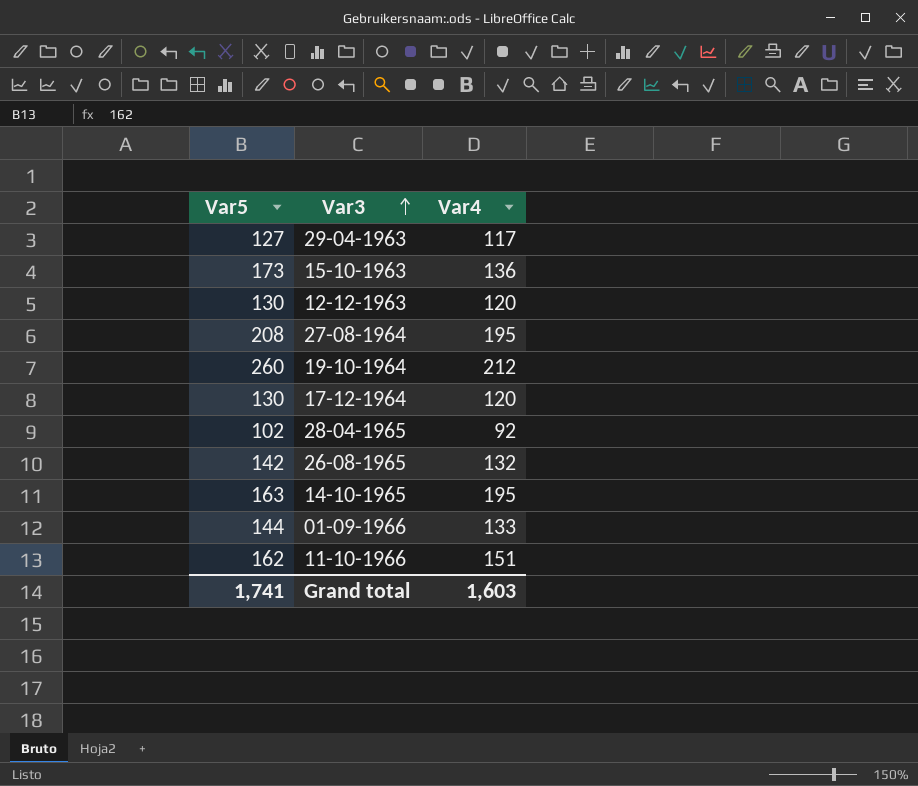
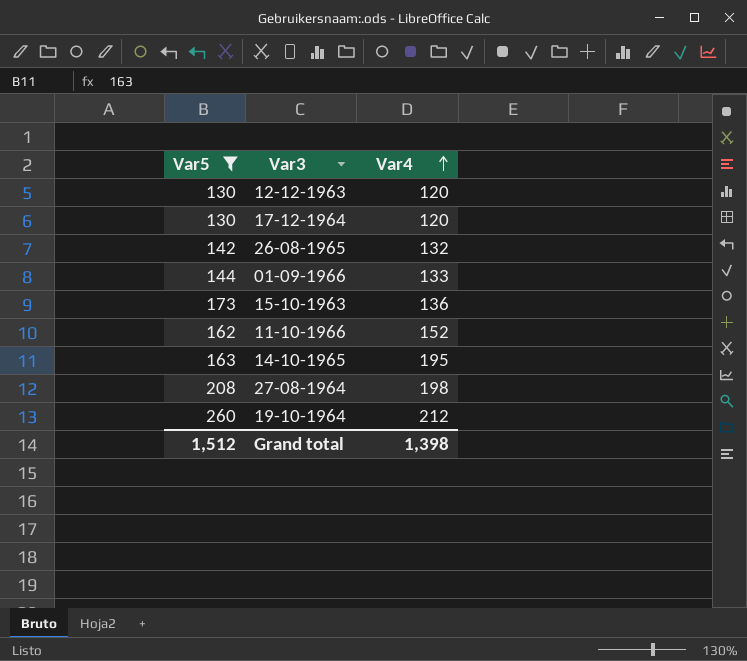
filter: none -> Var5 >= 130
row order: Var3 ascending -> Var4 ascending
11-10-1966 | Var4: 151 -> 152
27-08-1964 | Var4: 195 -> 198
Grand total | Var5: 1,741 -> 1,512
Grand total | Var4: 1,603 -> 1,398

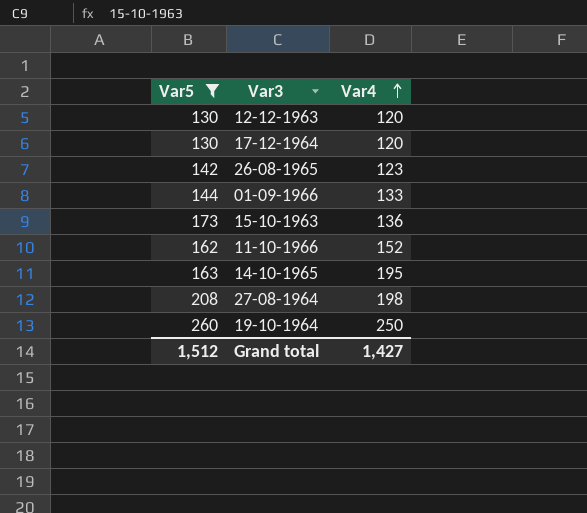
26-08-1965 | Var4: 132 -> 123
19-10-1964 | Var4: 212 -> 250
Grand total | Var4: 1,398 -> 1,427

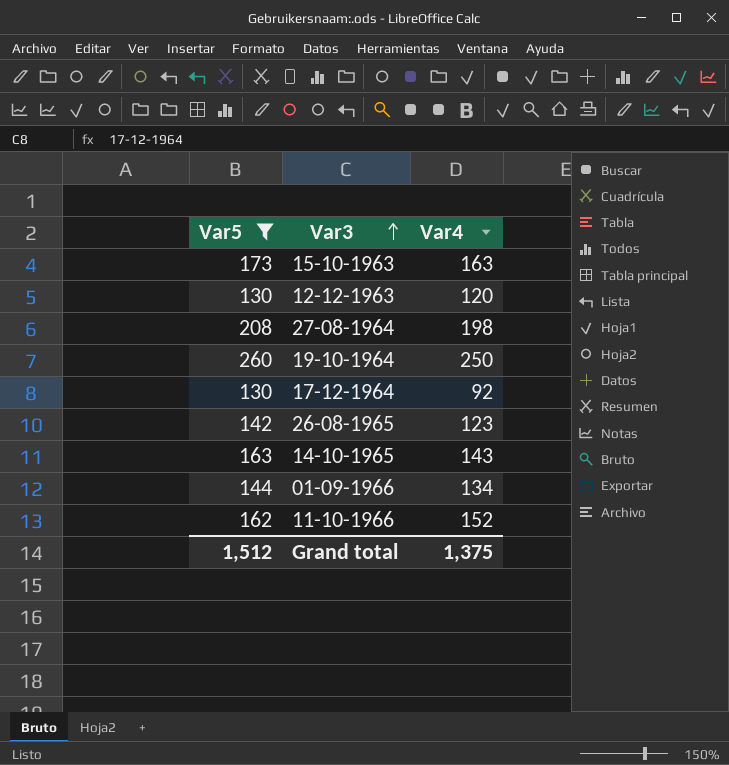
row order: Var4 ascending -> Var3 ascending
15-10-1963 | Var4: 136 -> 163
17-12-1964 | Var4: 120 -> 92
14-10-1965 | Var4: 195 -> 143
01-09-1966 | Var4: 133 -> 134
Grand total | Var4: 1,427 -> 1,375

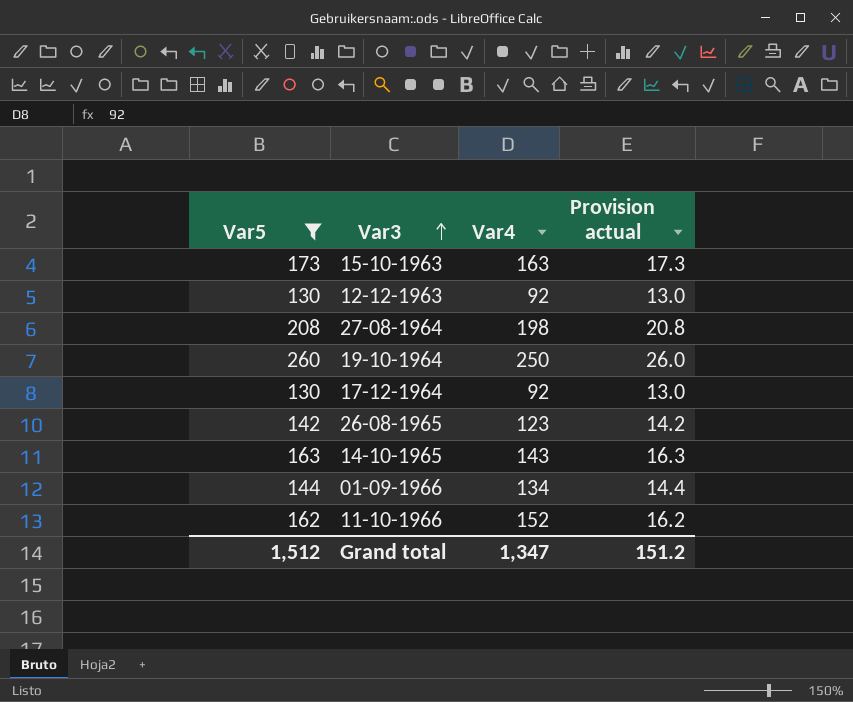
column Provision actual | formula: none -> [Var5] * 0.1
12-12-1963 | Var4: 120 -> 92
Grand total | Var4: 1,375 -> 1,347

